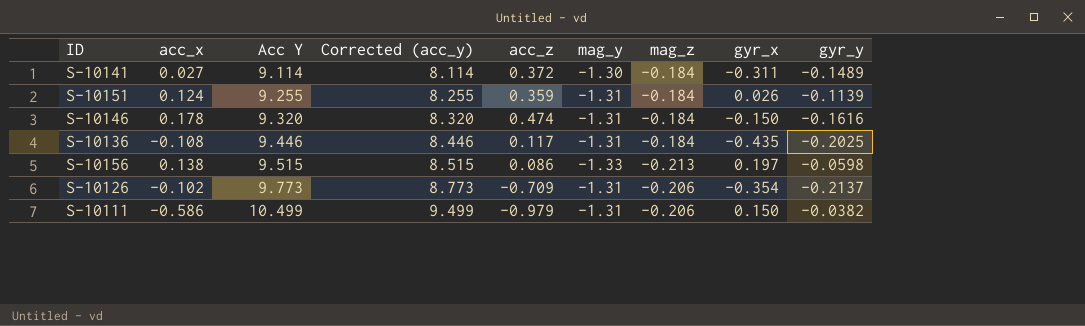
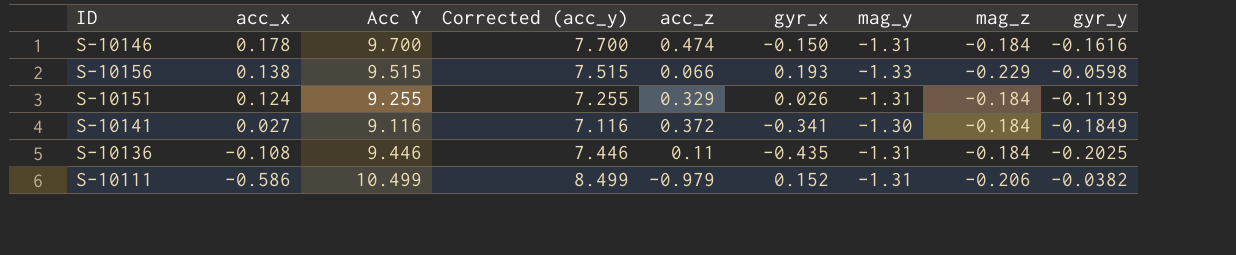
row order: Acc Y ascending -> acc_x descending
column Corrected (acc_y) | formula: [Acc Y] - 1 -> [Acc Y] - 2
column gyr_x | position: 8 -> 6
row S-10126: -0.102 | 9.773 | 8.773 | -0.709 | -1.31 | -0.206 | -0.354 | -0.2137 -> none
S-10146 | Acc Y: 9.320 -> 9.700
S-10156 | acc_z: 0.086 -> 0.066
S-10156 | gyr_x: 0.197 -> 0.193
S-10156 | mag_z: -0.213 -> -0.229
S-10151 | acc_z: 0.359 -> 0.329
S-10141 | Acc Y: 9.114 -> 9.116
S-10141 | gyr_x: -0.311 -> -0.341
S-10141 | gyr_y: -0.1489 -> -0.1849
S-10136 | acc_z: 0.117 -> 0.11
S-10111 | gyr_x: 0.150 -> 0.152

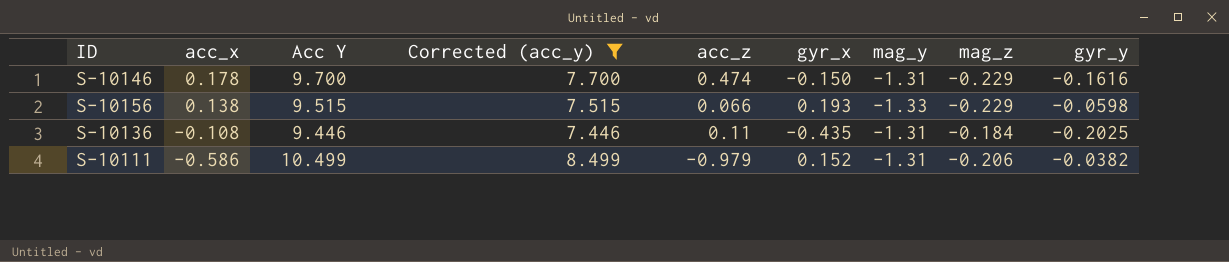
filter: none -> Corrected (acc_y) >= 7.446
S-10146 | mag_z: -0.184 -> -0.229

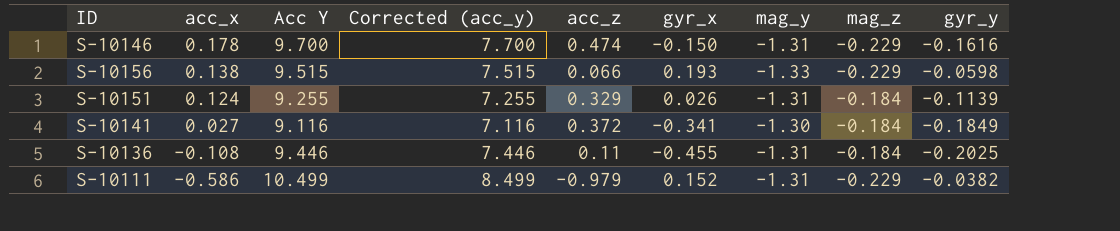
filter: Corrected (acc_y) >= 7.446 -> none
S-10136 | gyr_x: -0.435 -> -0.455
S-10111 | mag_z: -0.206 -> -0.229

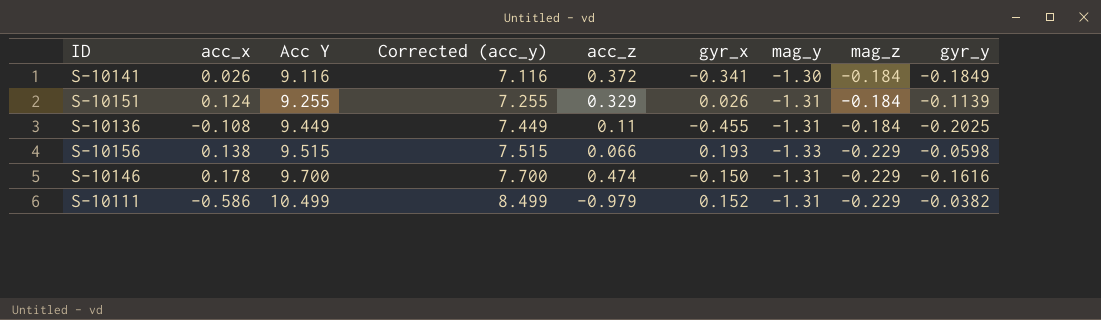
row order: acc_x descending -> Acc Y ascending
S-10141 | acc_x: 0.027 -> 0.026
S-10136 | Acc Y: 9.446 -> 9.449
S-10136 | Corrected (acc_y): 7.446 -> 7.449

